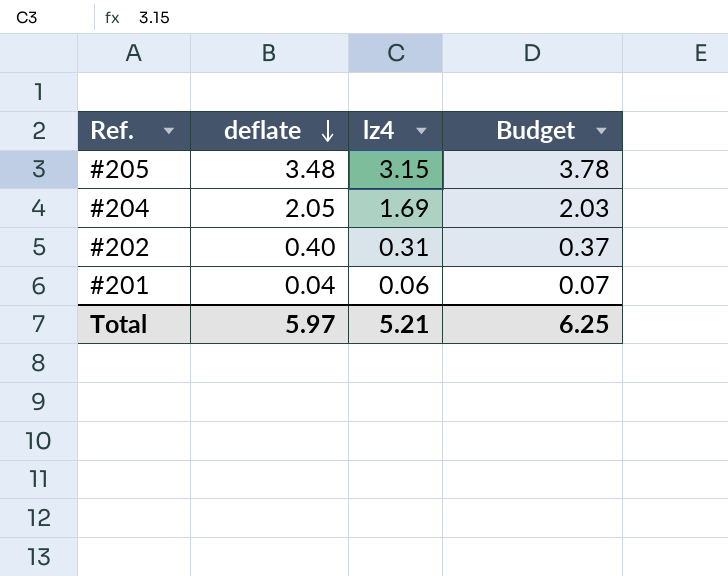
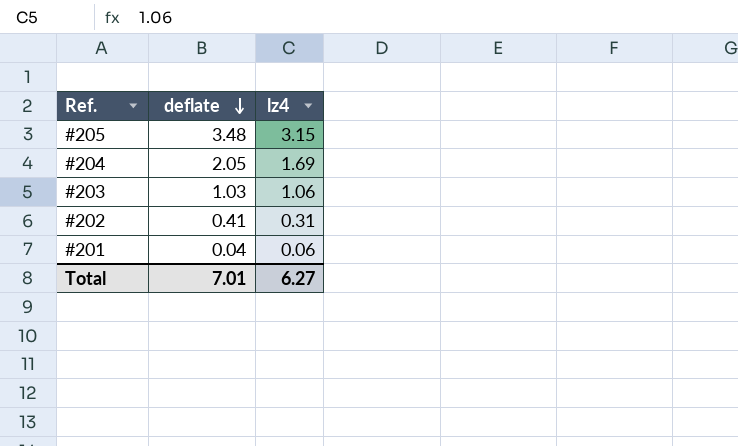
column Budget | formula: [lz4] * 1.2 -> none
row #203: none -> 1.03 | 1.06
#202 | deflate: 0.40 -> 0.41
Total | deflate: 5.97 -> 7.01
Total | lz4: 5.21 -> 6.27

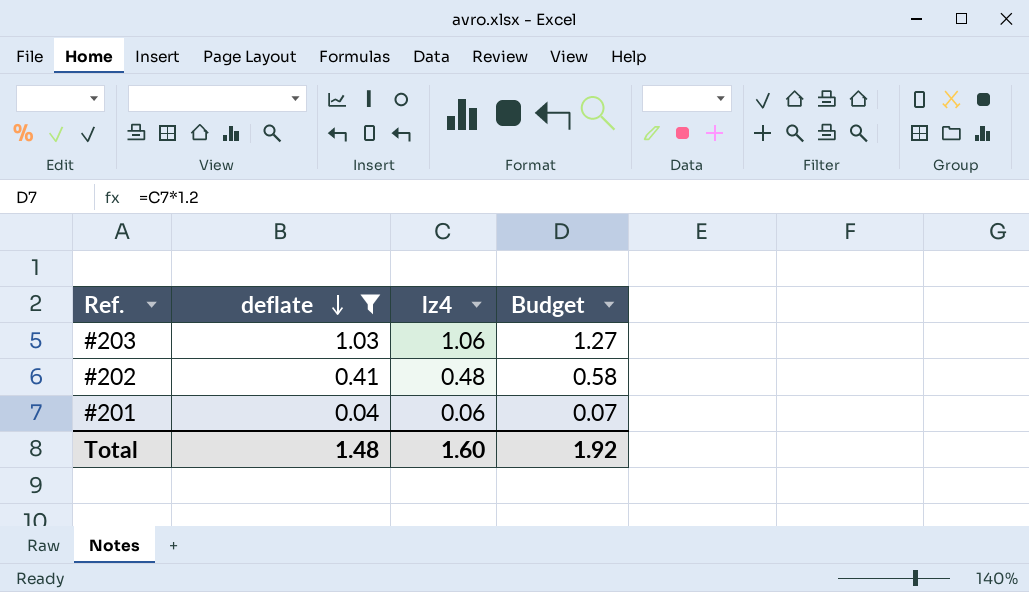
filter: none -> deflate <= 1.03
column Budget | formula: none -> [lz4] * 1.2
#202 | lz4: 0.31 -> 0.48
Total | deflate: 7.01 -> 1.48
Total | lz4: 6.27 -> 1.60

